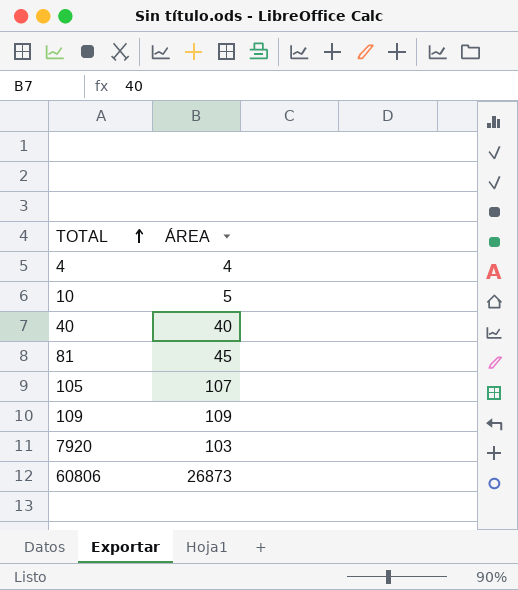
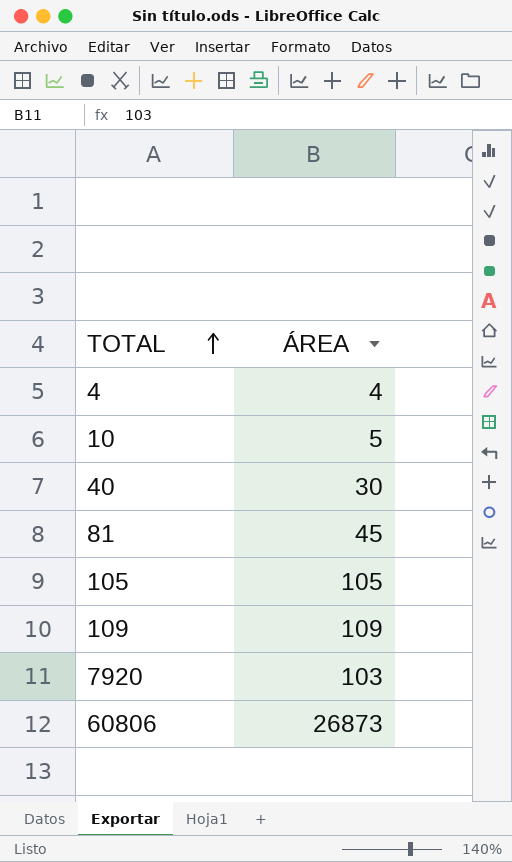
40 | ÁREA: 40 -> 30
105 | ÁREA: 107 -> 105

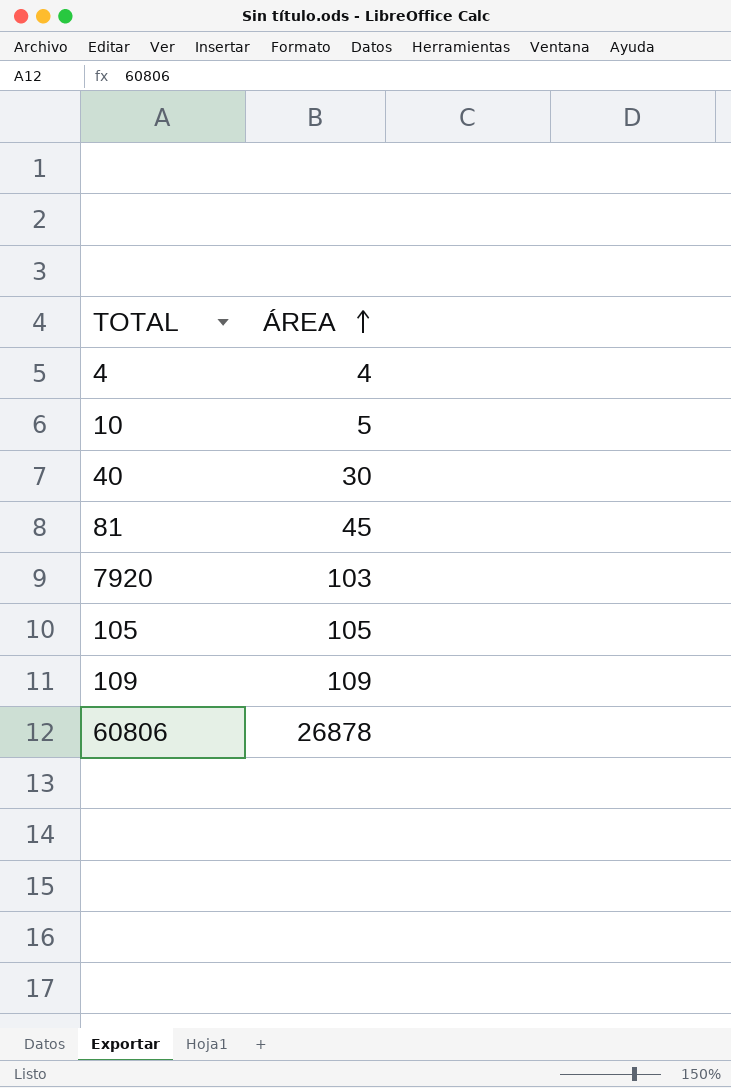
row order: TOTAL ascending -> ÁREA ascending
60806 | ÁREA: 26873 -> 26878

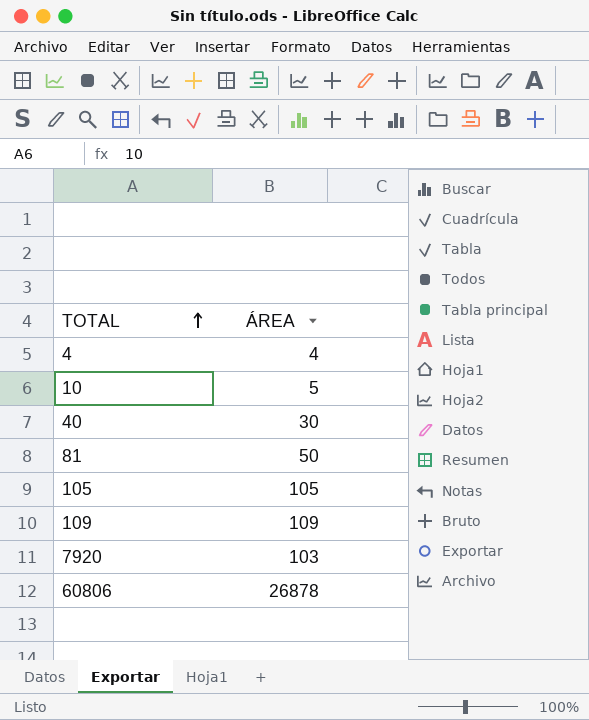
row order: ÁREA ascending -> TOTAL ascending
81 | ÁREA: 45 -> 50

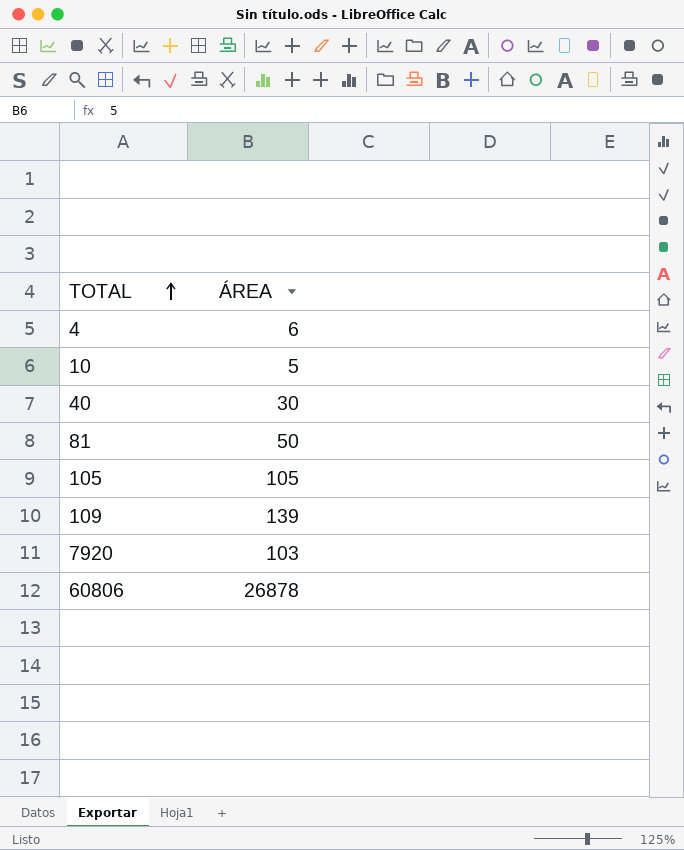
4 | ÁREA: 4 -> 6
109 | ÁREA: 109 -> 139

